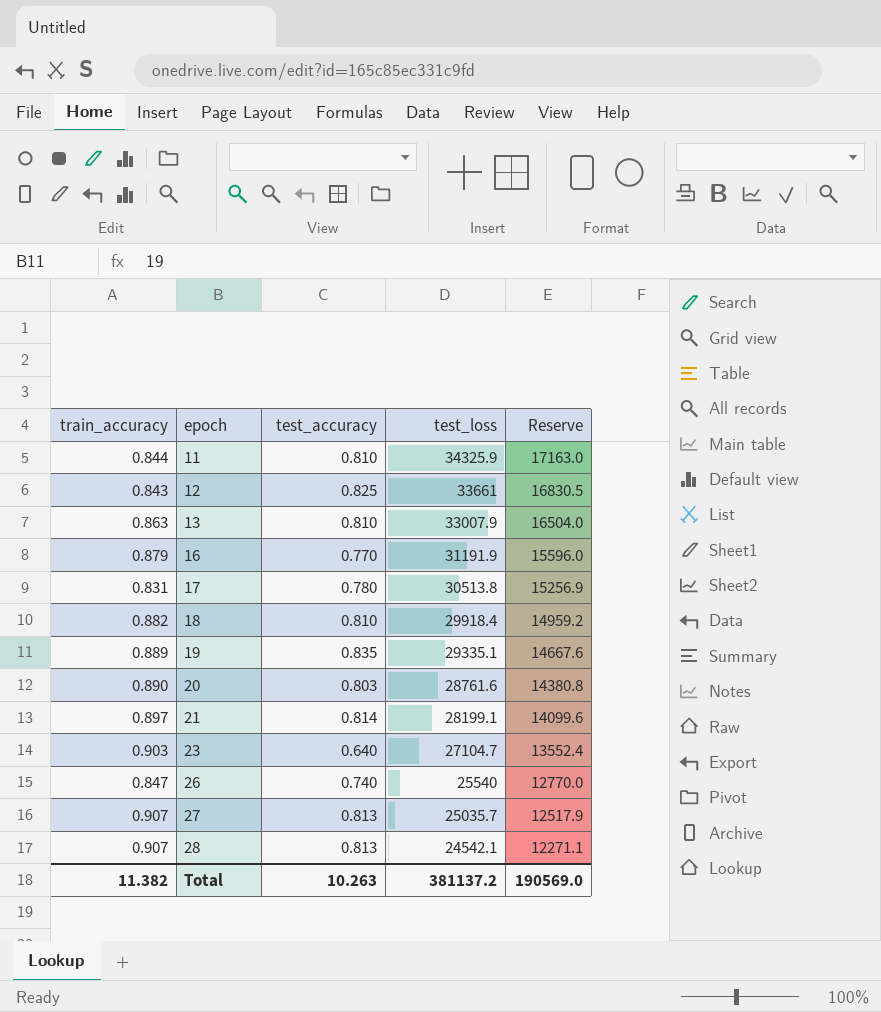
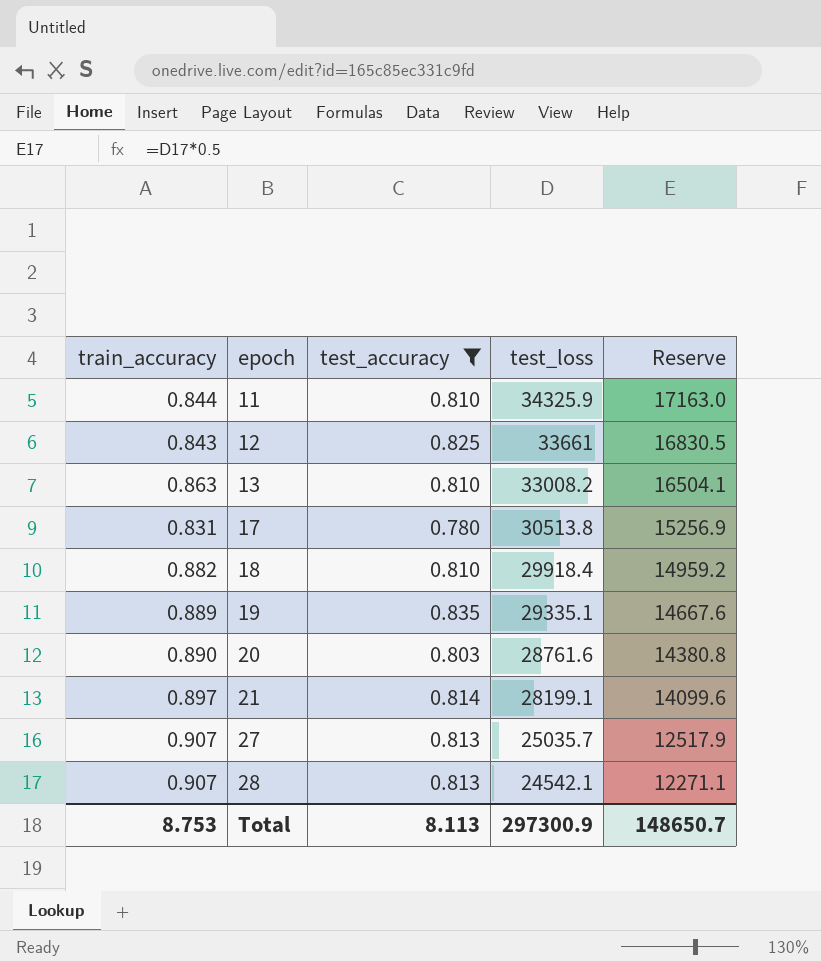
filter: none -> test_accuracy >= 0.780
13 | test_loss: 33007.9 -> 33008.2
13 | Reserve: 16504.0 -> 16504.1
Total | train_accuracy: 11.382 -> 8.753
Total | test_accuracy: 10.263 -> 8.113
Total | test_loss: 381137.2 -> 297300.9
Total | Reserve: 190569.0 -> 148650.7

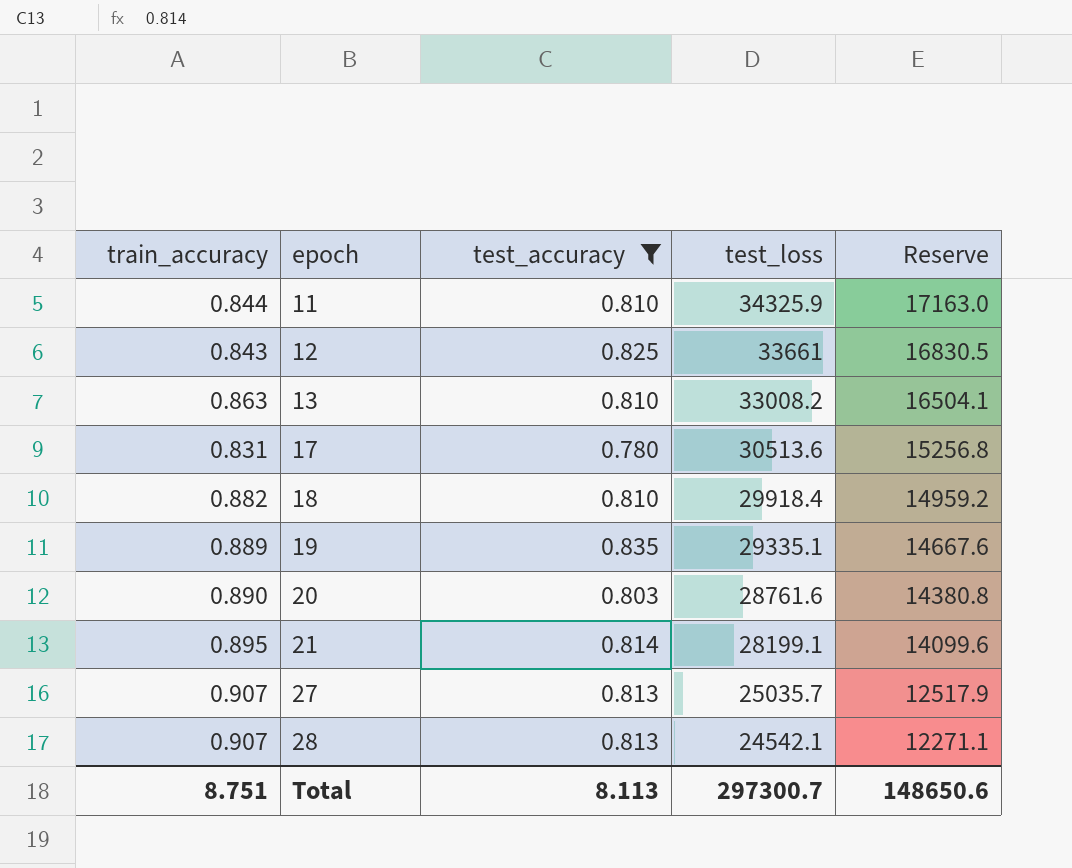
17 | test_loss: 30513.8 -> 30513.6
17 | Reserve: 15256.9 -> 15256.8
21 | train_accuracy: 0.897 -> 0.895
Total | train_accuracy: 8.753 -> 8.751
Total | test_loss: 297300.9 -> 297300.7
Total | Reserve: 148650.7 -> 148650.6

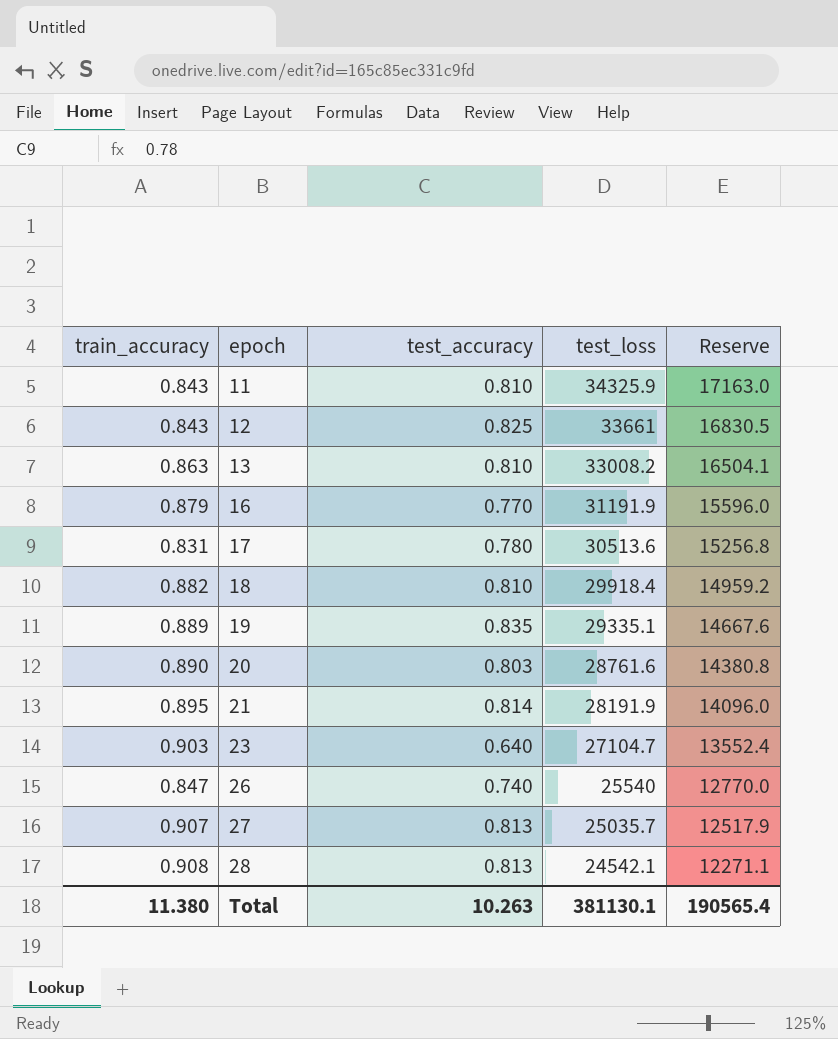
filter: test_accuracy >= 0.780 -> none
11 | train_accuracy: 0.844 -> 0.843
21 | test_loss: 28199.1 -> 28191.9
21 | Reserve: 14099.6 -> 14096.0
28 | train_accuracy: 0.907 -> 0.908
Total | train_accuracy: 8.751 -> 11.380
Total | test_accuracy: 8.113 -> 10.263
Total | test_loss: 297300.7 -> 381130.1
Total | Reserve: 148650.6 -> 190565.4

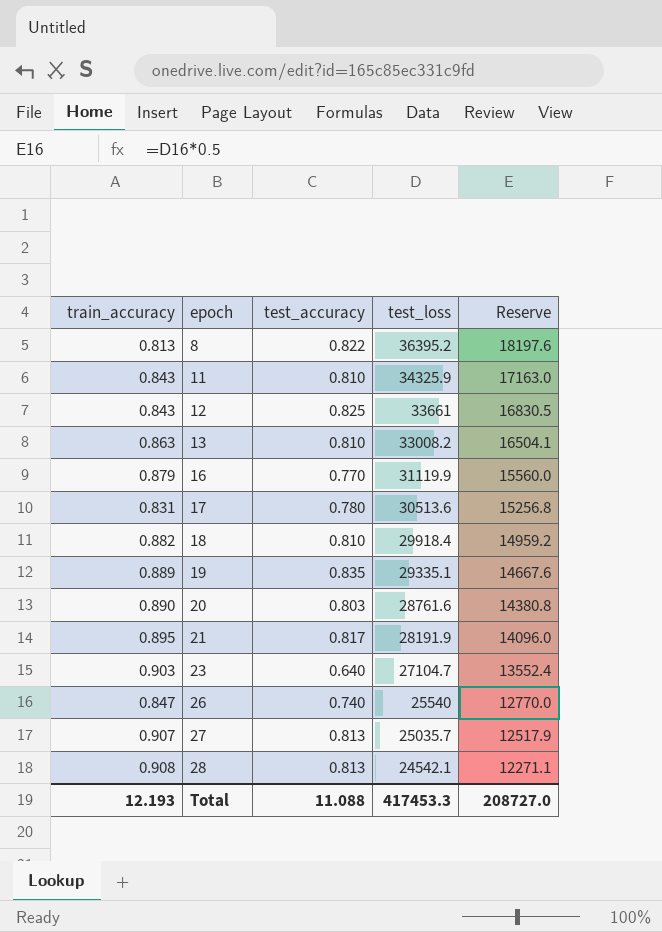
row 8: none -> 0.813 | 0.822 | 36395.2 | 18197.6
16 | test_loss: 31191.9 -> 31119.9
16 | Reserve: 15596.0 -> 15560.0
21 | test_accuracy: 0.814 -> 0.817
Total | train_accuracy: 11.380 -> 12.193
Total | test_accuracy: 10.263 -> 11.088
Total | test_loss: 381130.1 -> 417453.3
Total | Reserve: 190565.4 -> 208727.0

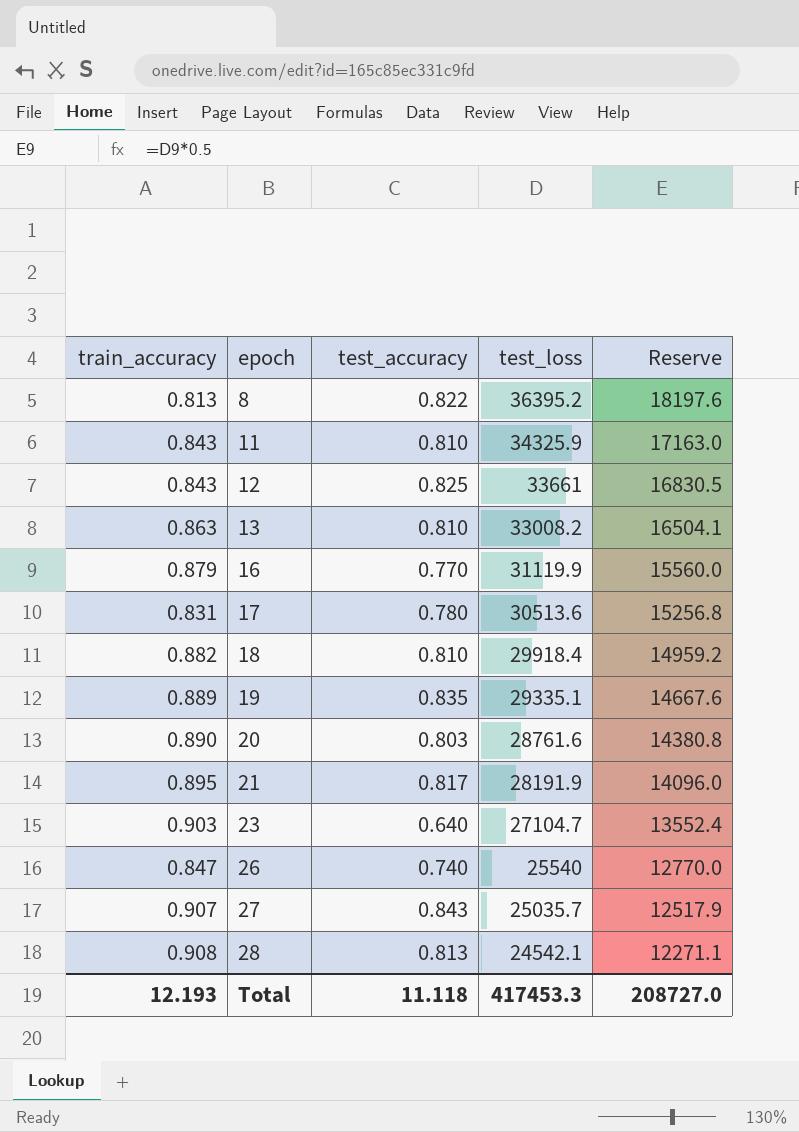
27 | test_accuracy: 0.813 -> 0.843
Total | test_accuracy: 11.088 -> 11.118

